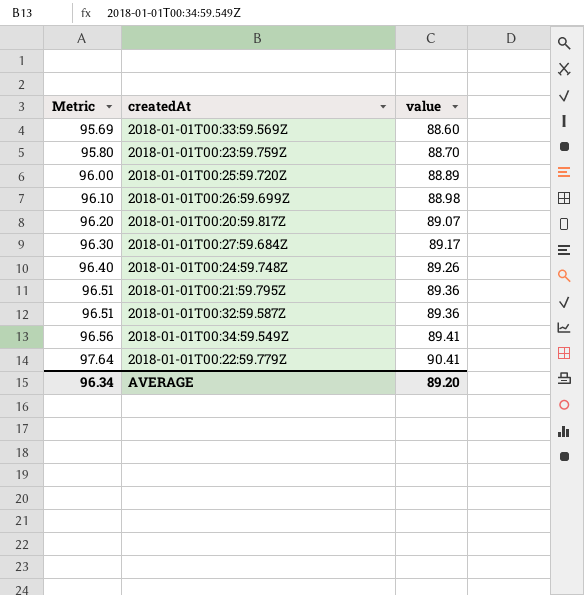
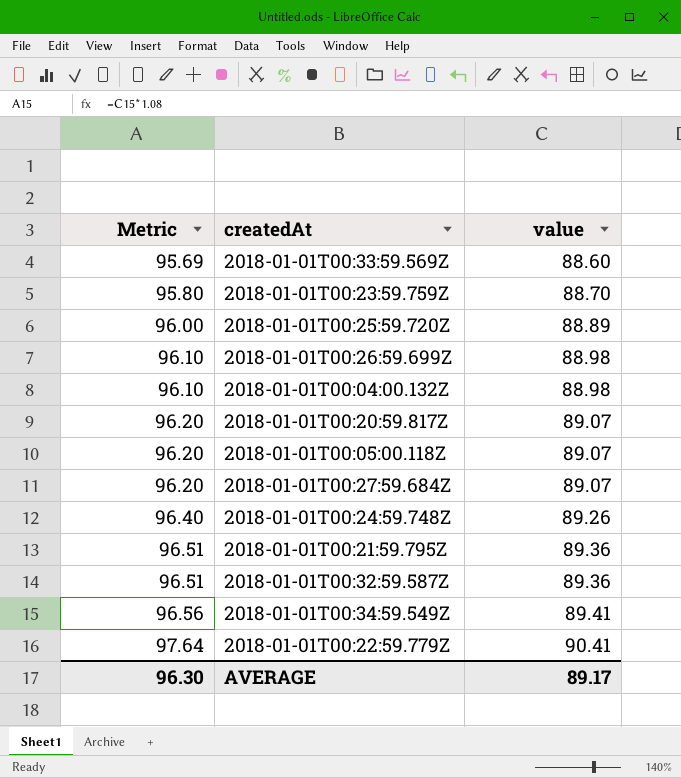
row 2018-01-01T00:04:00.132Z: none -> 96.10 | 88.98
row 2018-01-01T00:05:00.118Z: none -> 96.20 | 89.07
2018-01-01T00:27:59.684Z | Metric: 96.30 -> 96.20
2018-01-01T00:27:59.684Z | value: 89.17 -> 89.07
AVERAGE | Metric: 96.34 -> 96.30
AVERAGE | value: 89.20 -> 89.17

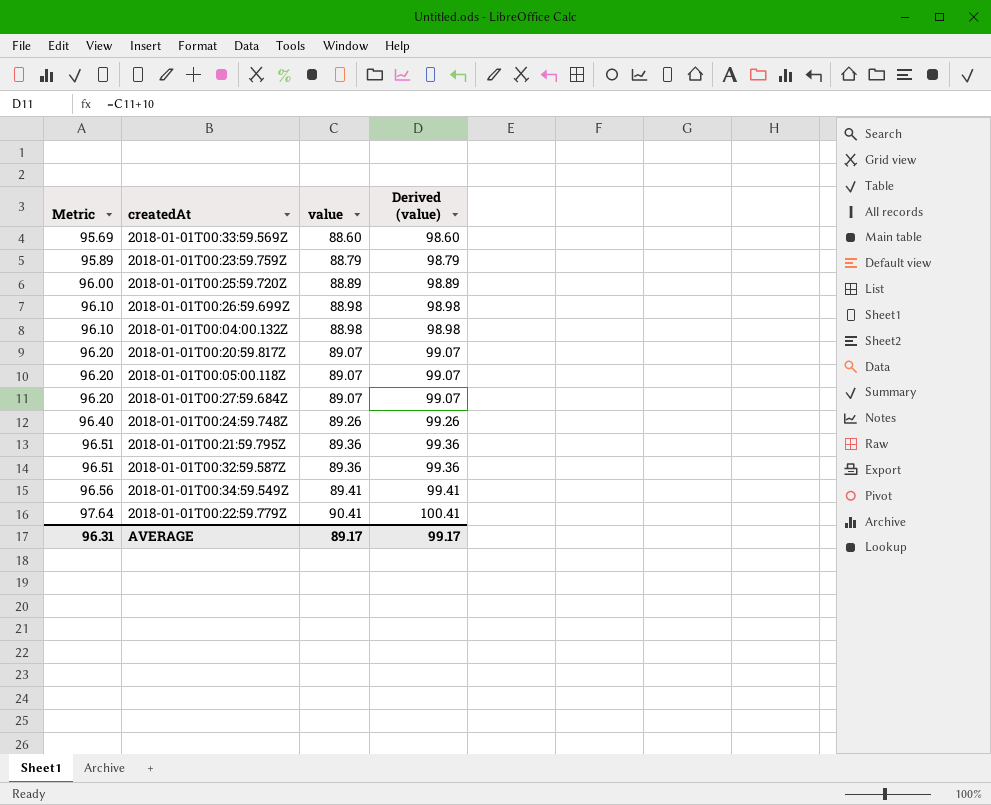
column Derived (value) | formula: none -> [value] + 10
2018-01-01T00:23:59.759Z | Metric: 95.80 -> 95.89
2018-01-01T00:23:59.759Z | value: 88.70 -> 88.79
AVERAGE | Metric: 96.30 -> 96.31

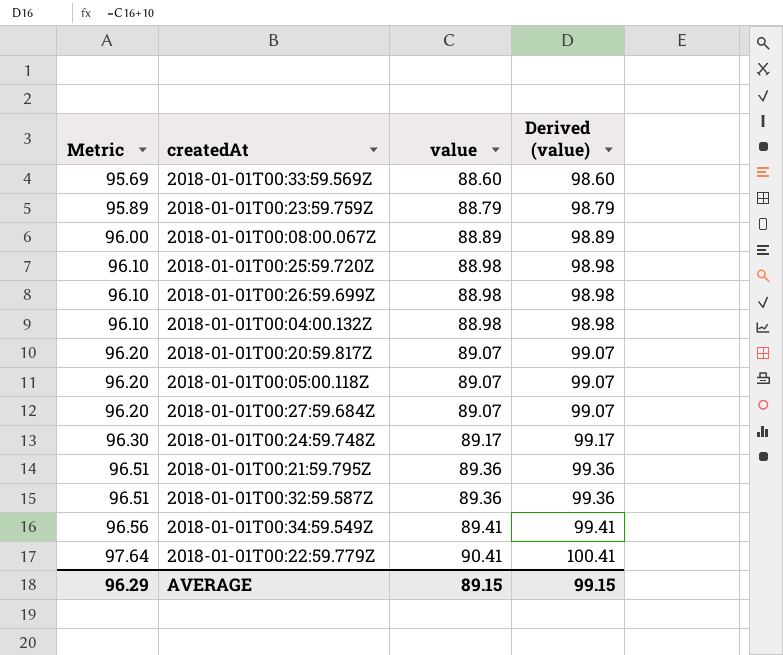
row 2018-01-01T00:08:00.067Z: none -> 96.00 | 88.89 | 98.89
2018-01-01T00:25:59.720Z | Metric: 96.00 -> 96.10
2018-01-01T00:25:59.720Z | value: 88.89 -> 88.98
2018-01-01T00:25:59.720Z | Derived (value): 98.89 -> 98.98
2018-01-01T00:24:59.748Z | Metric: 96.40 -> 96.30
2018-01-01T00:24:59.748Z | value: 89.26 -> 89.17
2018-01-01T00:24:59.748Z | Derived (value): 99.26 -> 99.17
AVERAGE | Metric: 96.31 -> 96.29
AVERAGE | value: 89.17 -> 89.15
AVERAGE | Derived (value): 99.17 -> 99.15

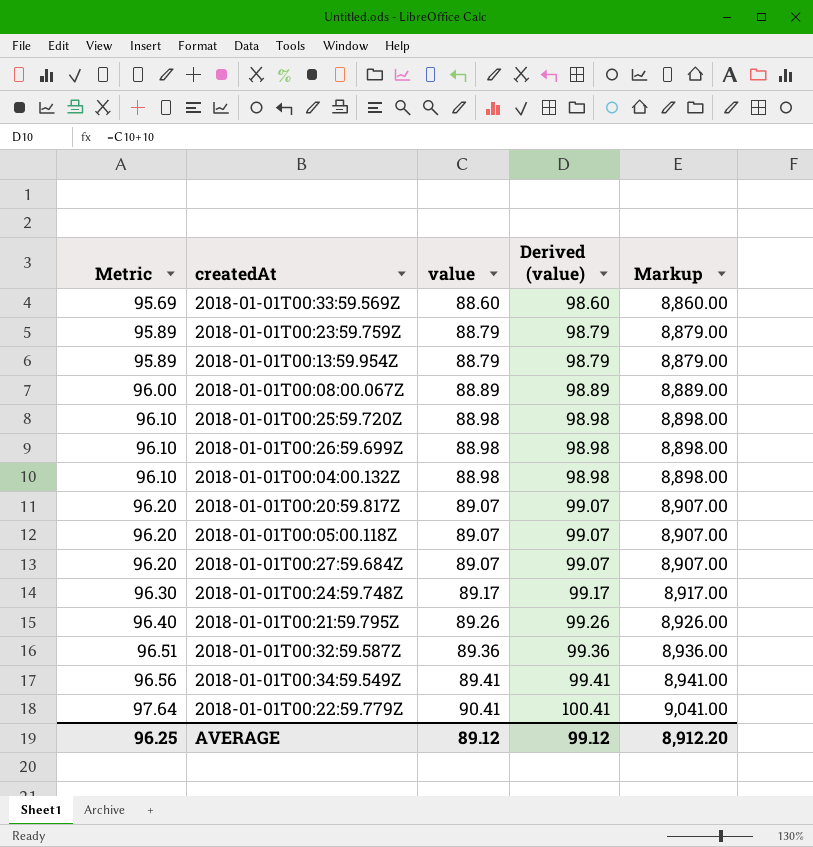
column Markup | formula: none -> [value] * 100
row 2018-01-01T00:13:59.954Z: none -> 95.89 | 88.79 | 98.79 | 8,879.00
2018-01-01T00:21:59.795Z | Metric: 96.51 -> 96.40
2018-01-01T00:21:59.795Z | value: 89.36 -> 89.26
2018-01-01T00:21:59.795Z | Derived (value): 99.36 -> 99.26
AVERAGE | Metric: 96.29 -> 96.25
AVERAGE | value: 89.15 -> 89.12
AVERAGE | Derived (value): 99.15 -> 99.12

